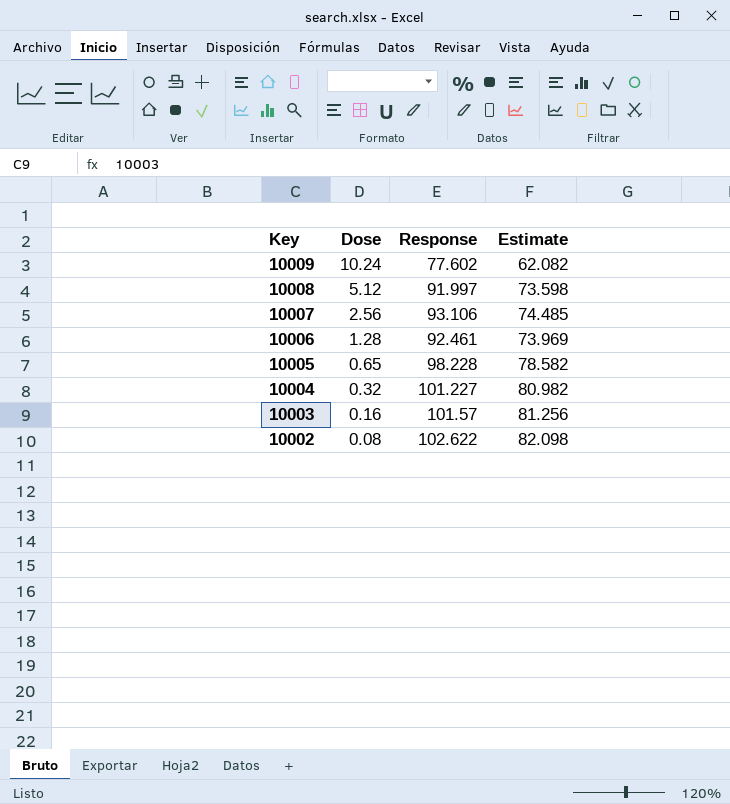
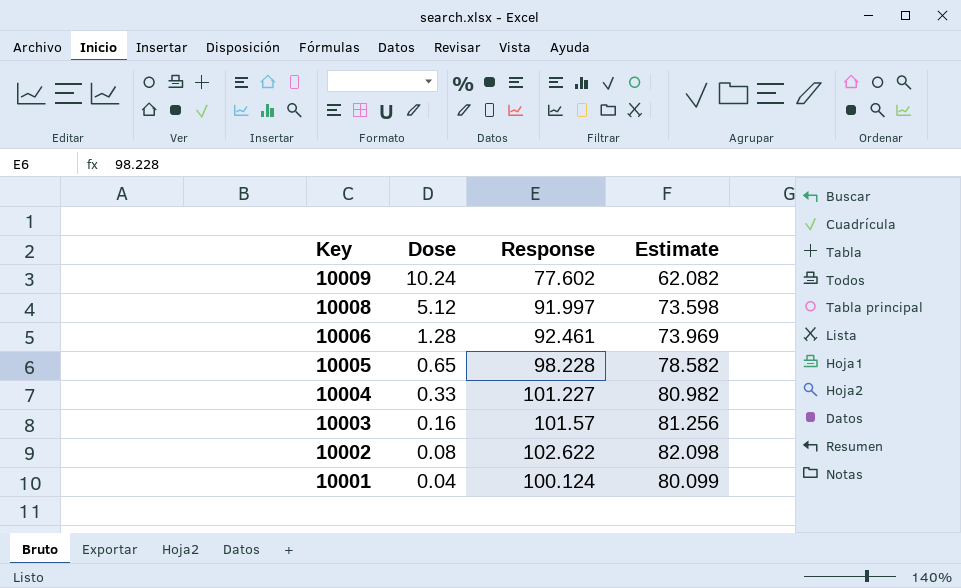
row 10007: 2.56 | 93.106 | 74.485 -> none
10004 | Dose: 0.32 -> 0.33
row 10001: none -> 0.04 | 100.124 | 80.099

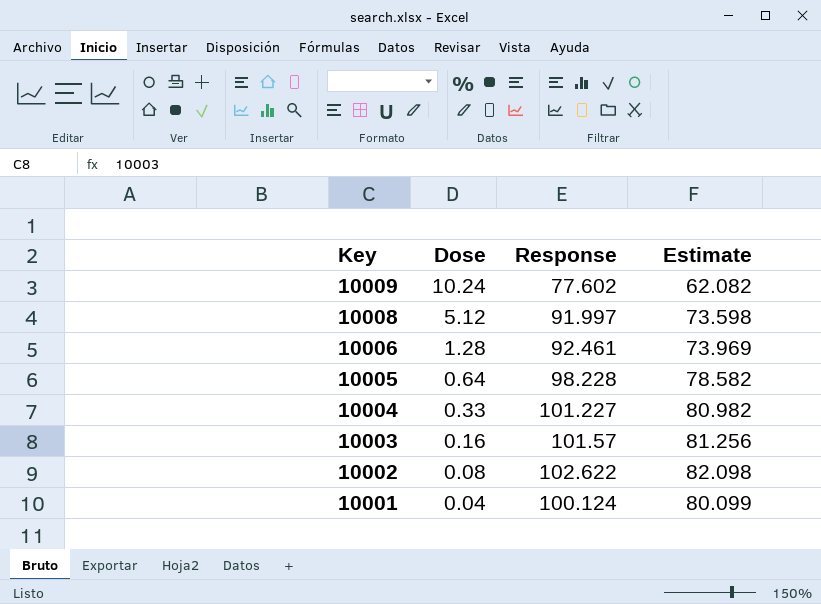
10005 | Dose: 0.65 -> 0.64

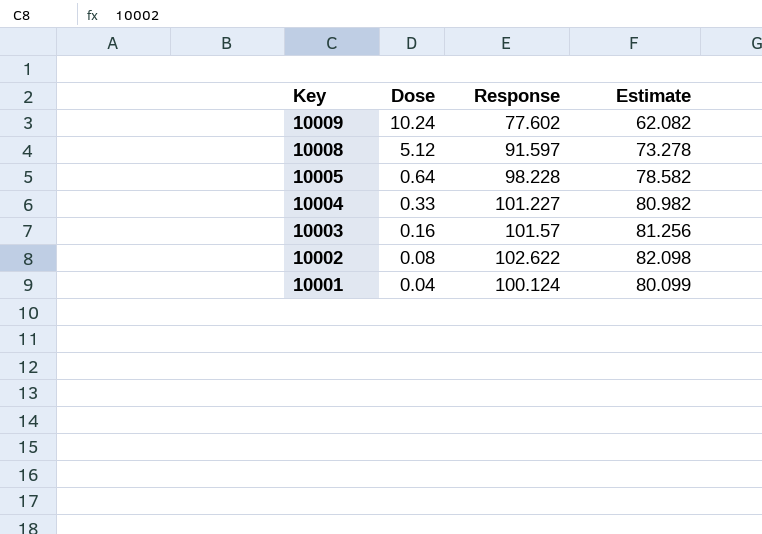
row 10006: 1.28 | 92.461 | 73.969 -> none
10008 | Response: 91.997 -> 91.597
10008 | Estimate: 73.598 -> 73.278

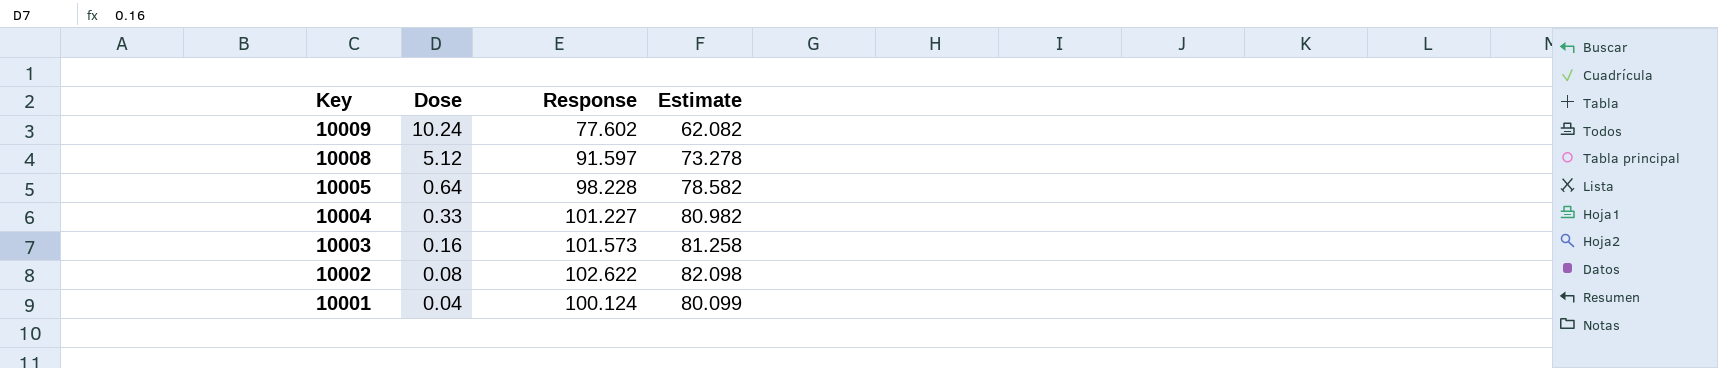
10003 | Response: 101.57 -> 101.573
10003 | Estimate: 81.256 -> 81.258

